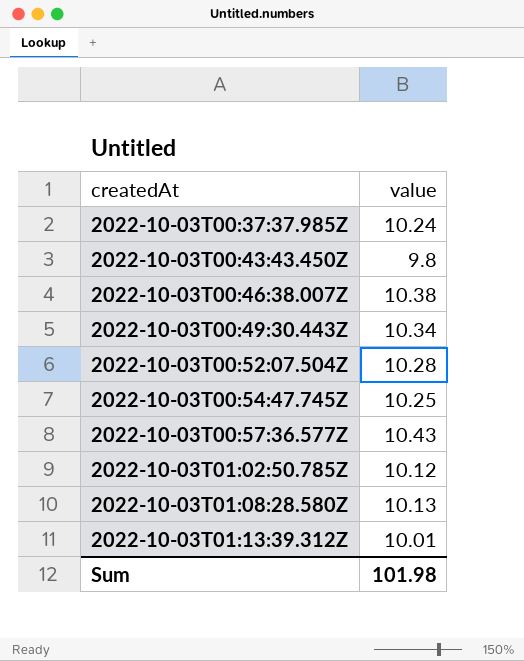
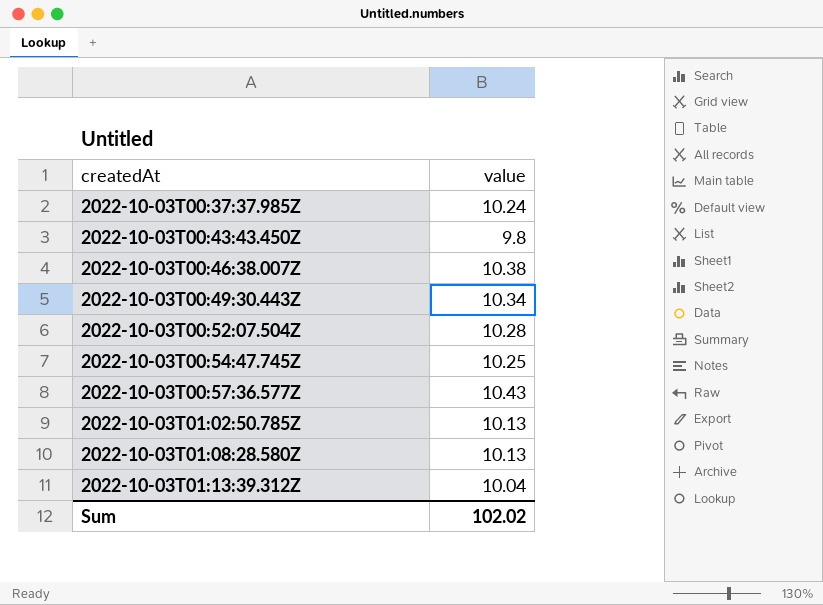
2022-10-03T01:02:50.785Z | value: 10.12 -> 10.13
2022-10-03T01:13:39.312Z | value: 10.01 -> 10.04
Sum | value: 101.98 -> 102.02

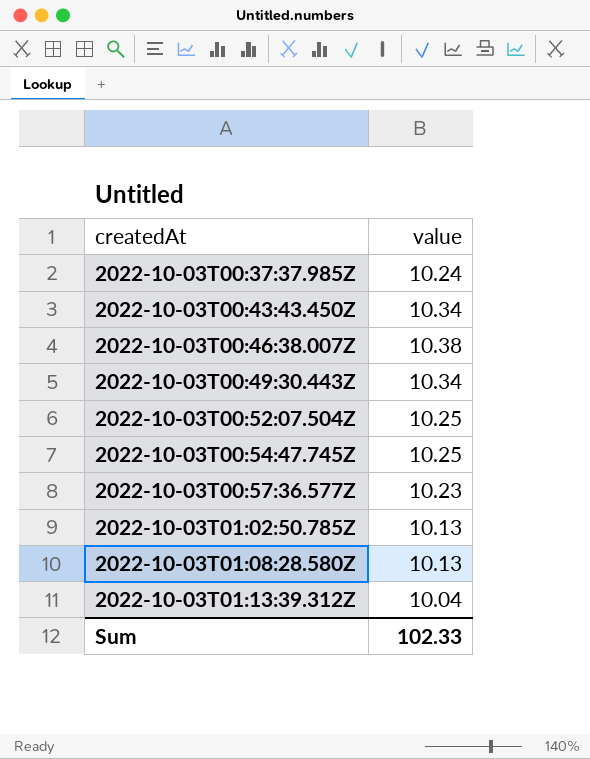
2022-10-03T00:43:43.450Z | value: 9.8 -> 10.34
2022-10-03T00:52:07.504Z | value: 10.28 -> 10.25
2022-10-03T00:57:36.577Z | value: 10.43 -> 10.23
Sum | value: 102.02 -> 102.33

